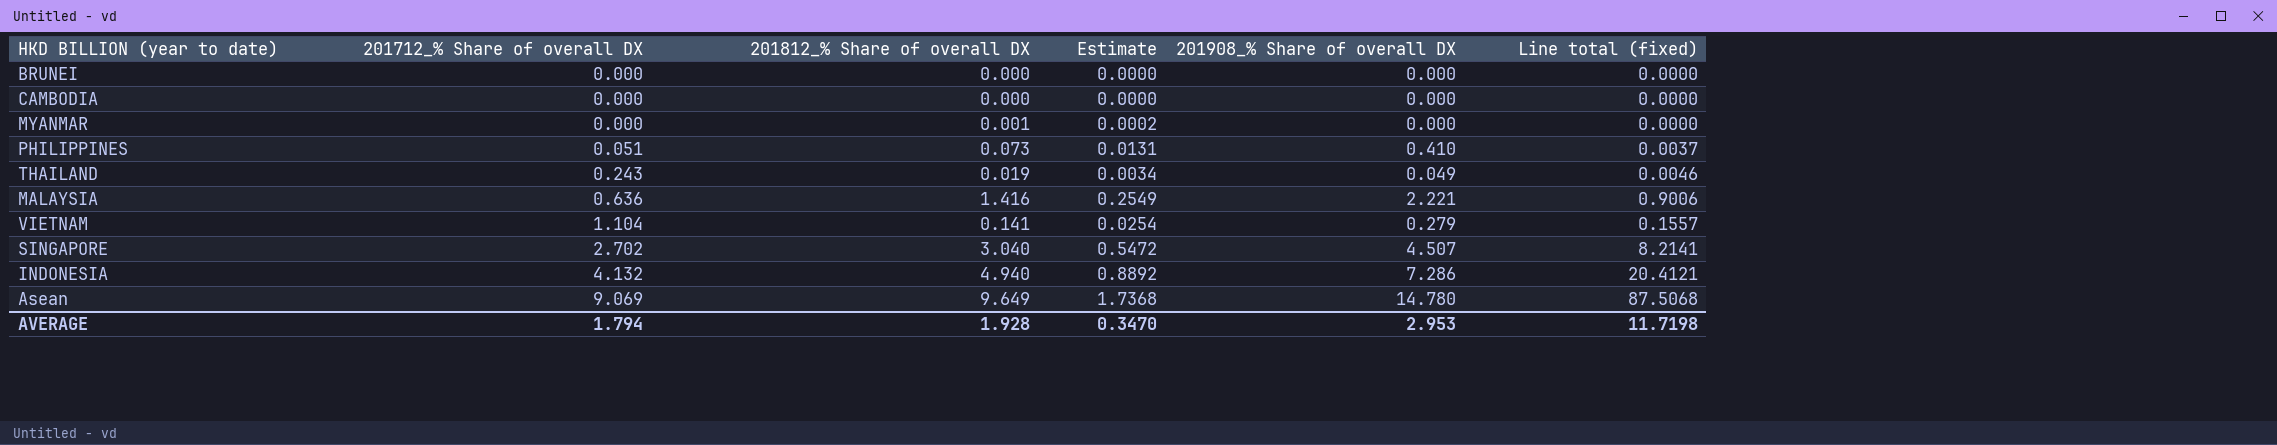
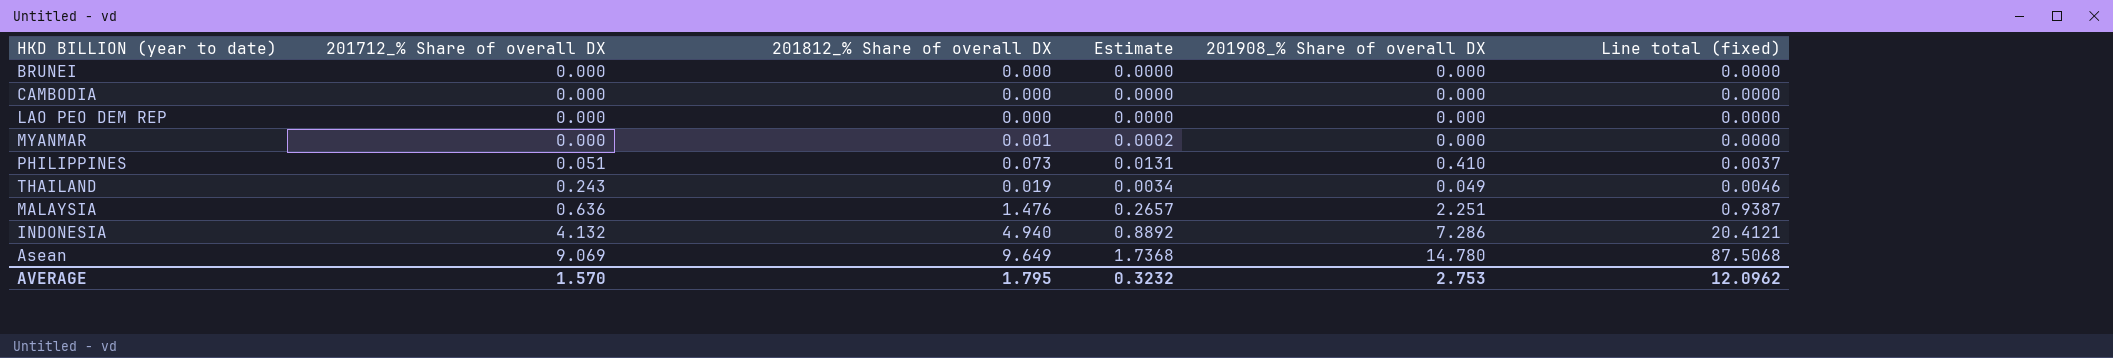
row VIETNAM: 1.104 | 0.141 | 0.0254 | 0.279 | 0.1557 -> none
row SINGAPORE: 2.702 | 3.040 | 0.5472 | 4.507 | 8.2141 -> none
row LAO PEO DEM REP: none -> 0.000 | 0.000 | 0.0000 | 0.000 | 0.0000
MALAYSIA | 201812_% Share of overall DX: 1.416 -> 1.476
MALAYSIA | Estimate: 0.2549 -> 0.2657
MALAYSIA | 201908_% Share of overall DX: 2.221 -> 2.251
MALAYSIA | Line total (fixed): 0.9006 -> 0.9387
AVERAGE | 201712_% Share of overall DX: 1.794 -> 1.570
AVERAGE | 201812_% Share of overall DX: 1.928 -> 1.795
AVERAGE | Estimate: 0.3470 -> 0.3232
AVERAGE | 201908_% Share of overall DX: 2.953 -> 2.753
AVERAGE | Line total (fixed): 11.7198 -> 12.0962

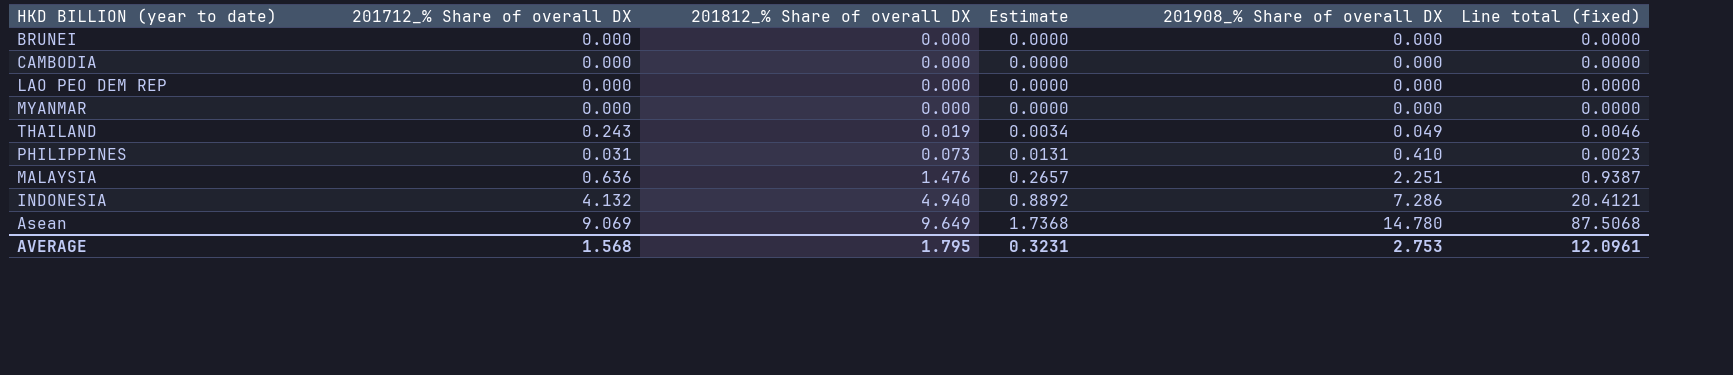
row order: 201712_% Share of overall DX ascending -> 201812_% Share of overall DX ascending
MYANMAR | 201812_% Share of overall DX: 0.001 -> 0.000
MYANMAR | Estimate: 0.0002 -> 0.0000
PHILIPPINES | 201712_% Share of overall DX: 0.051 -> 0.031
PHILIPPINES | Line total (fixed): 0.0037 -> 0.0023
AVERAGE | 201712_% Share of overall DX: 1.570 -> 1.568
AVERAGE | Estimate: 0.3232 -> 0.3231
AVERAGE | Line total (fixed): 12.0962 -> 12.0961

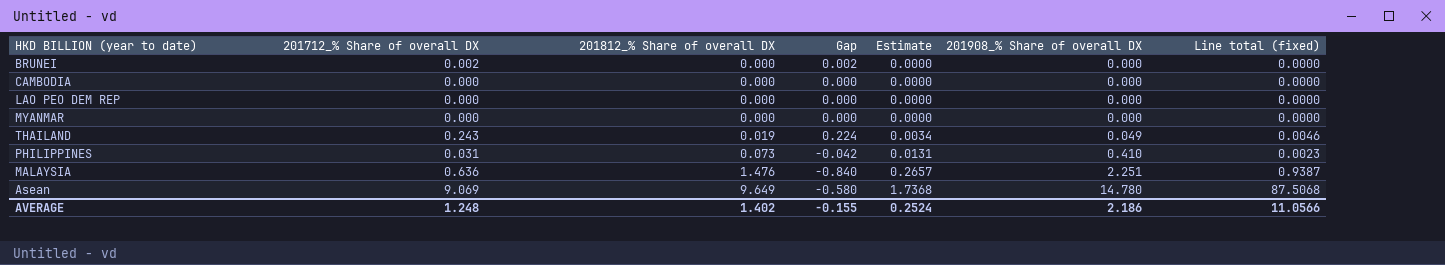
column Gap | formula: none -> [201712_% Share of overall DX] - [201812_% Share of overall DX]
row INDONESIA: 4.132 | 4.940 | 0.8892 | 7.286 | 20.4121 -> none
BRUNEI | 201712_% Share of overall DX: 0.000 -> 0.002
AVERAGE | 201712_% Share of overall DX: 1.568 -> 1.248
AVERAGE | 201812_% Share of overall DX: 1.795 -> 1.402
AVERAGE | Estimate: 0.3231 -> 0.2524
AVERAGE | 201908_% Share of overall DX: 2.753 -> 2.186
AVERAGE | Line total (fixed): 12.0961 -> 11.0566

